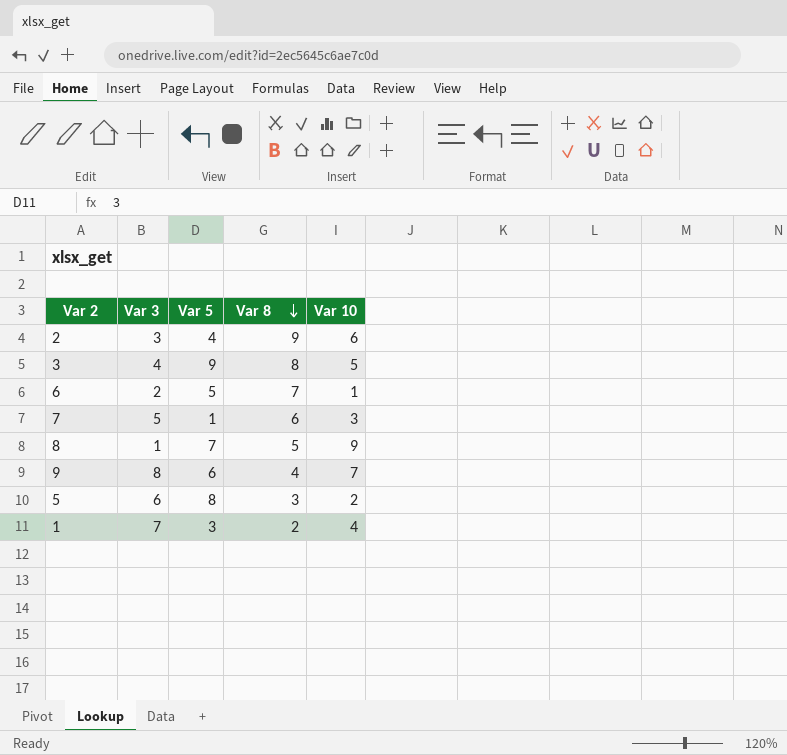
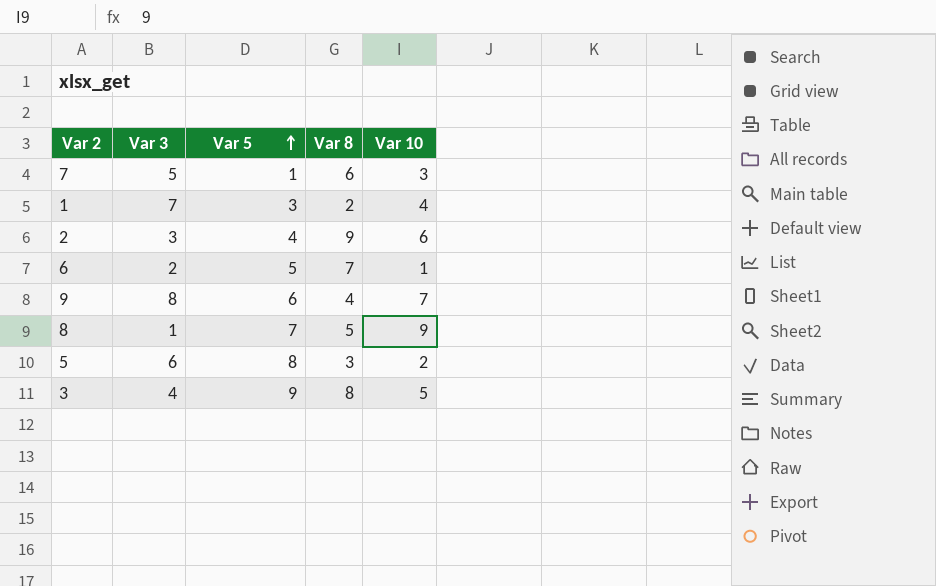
row order: Var 8 descending -> Var 5 ascending

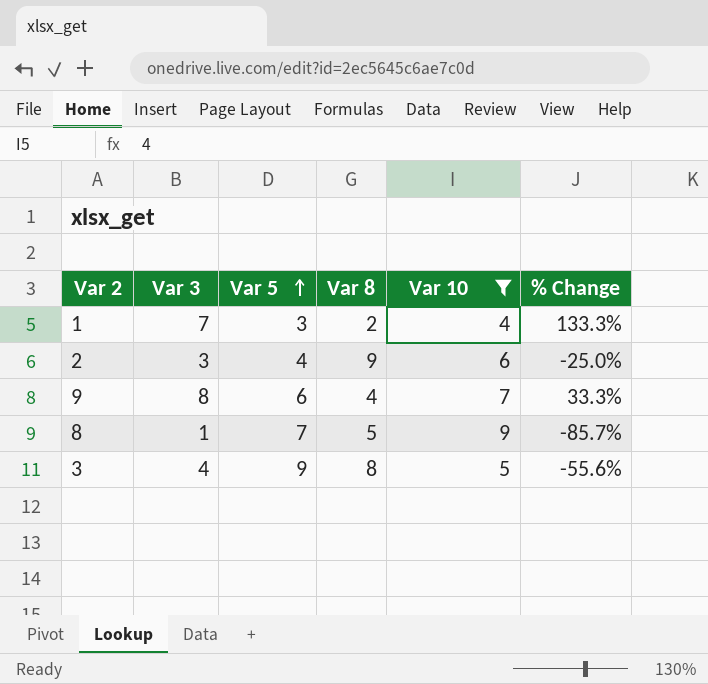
filter: none -> Var 10 >= 4
column % Change | formula: none -> ([Var 3] - [Var 5]) / [Var 5]

